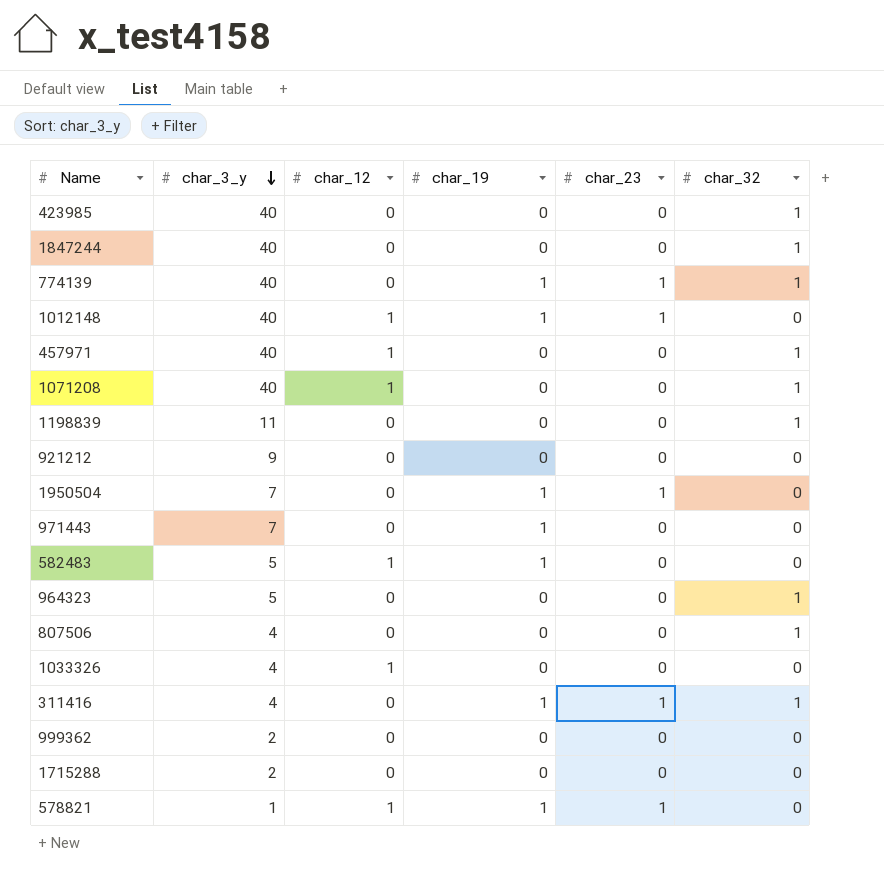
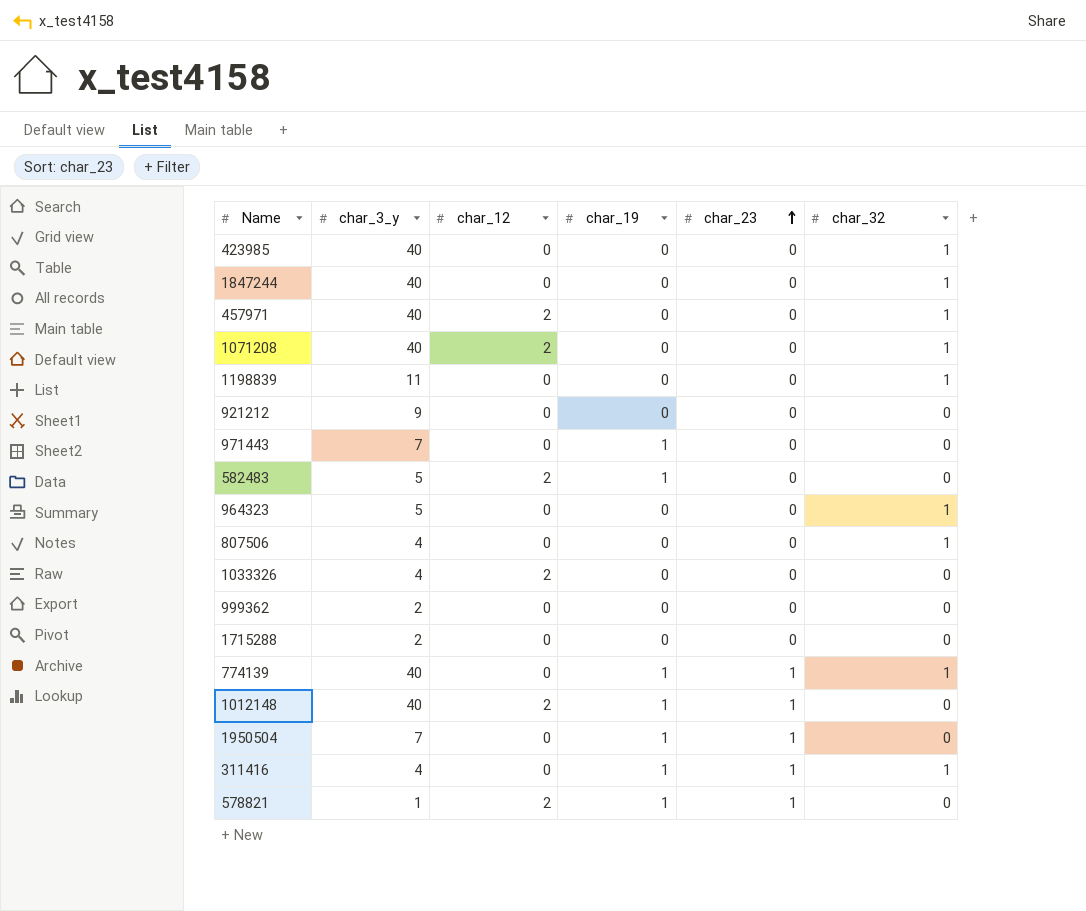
row order: char_3_y descending -> char_23 ascending
457971 | char_12: 1 -> 2
1071208 | char_12: 1 -> 2
582483 | char_12: 1 -> 2
1033326 | char_12: 1 -> 2
1012148 | char_12: 1 -> 2
578821 | char_12: 1 -> 2

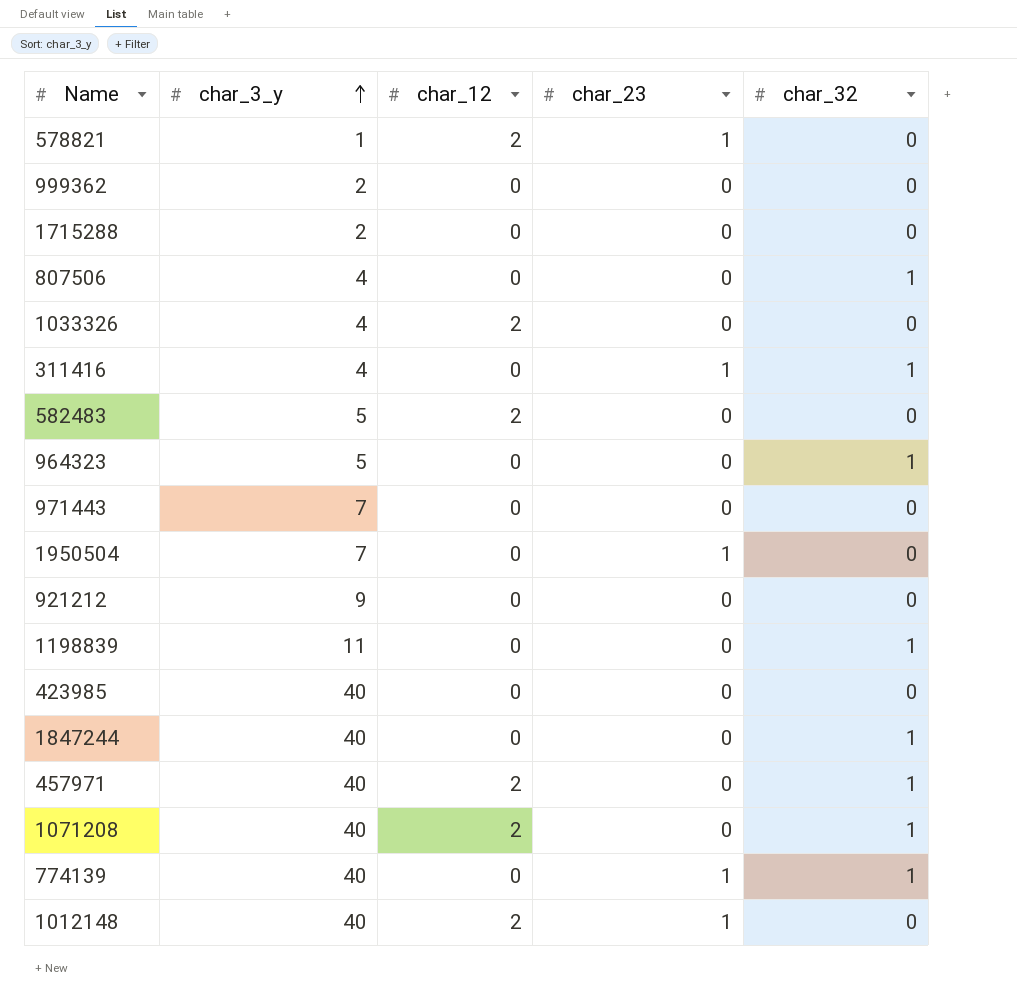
row order: char_23 ascending -> char_3_y ascending
column char_19 | position: 4 -> none
423985 | char_32: 1 -> 0

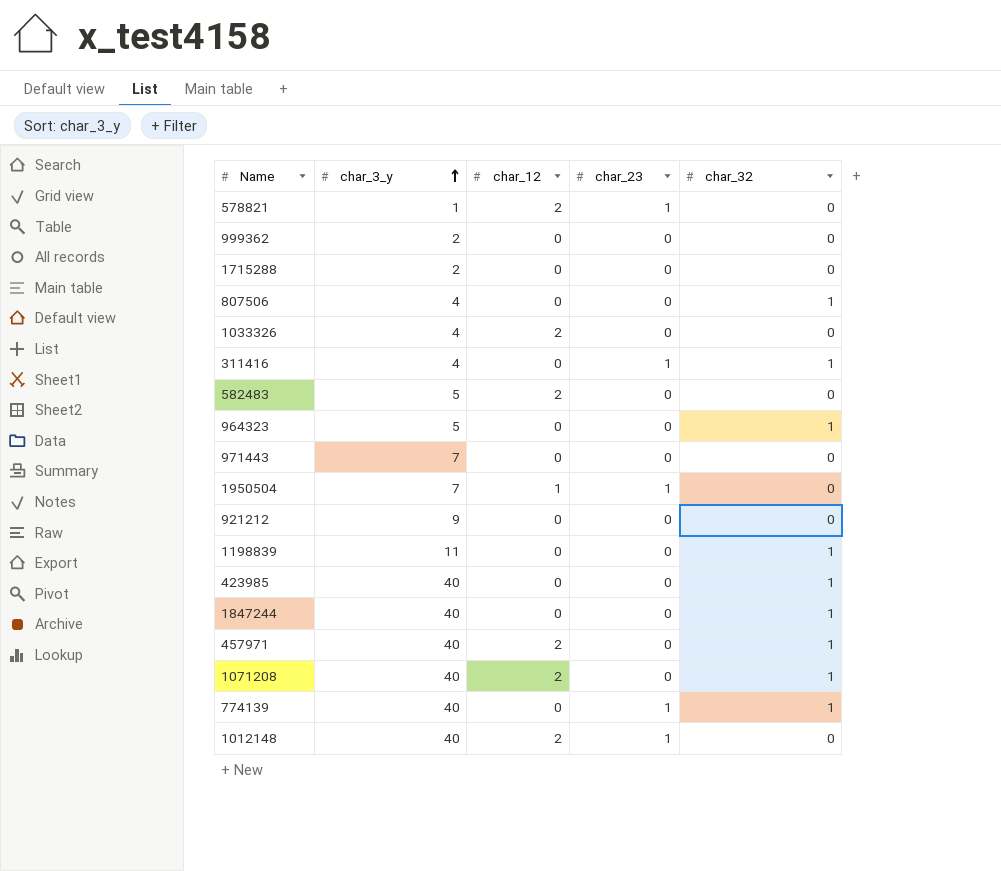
1950504 | char_12: 0 -> 1
423985 | char_32: 0 -> 1

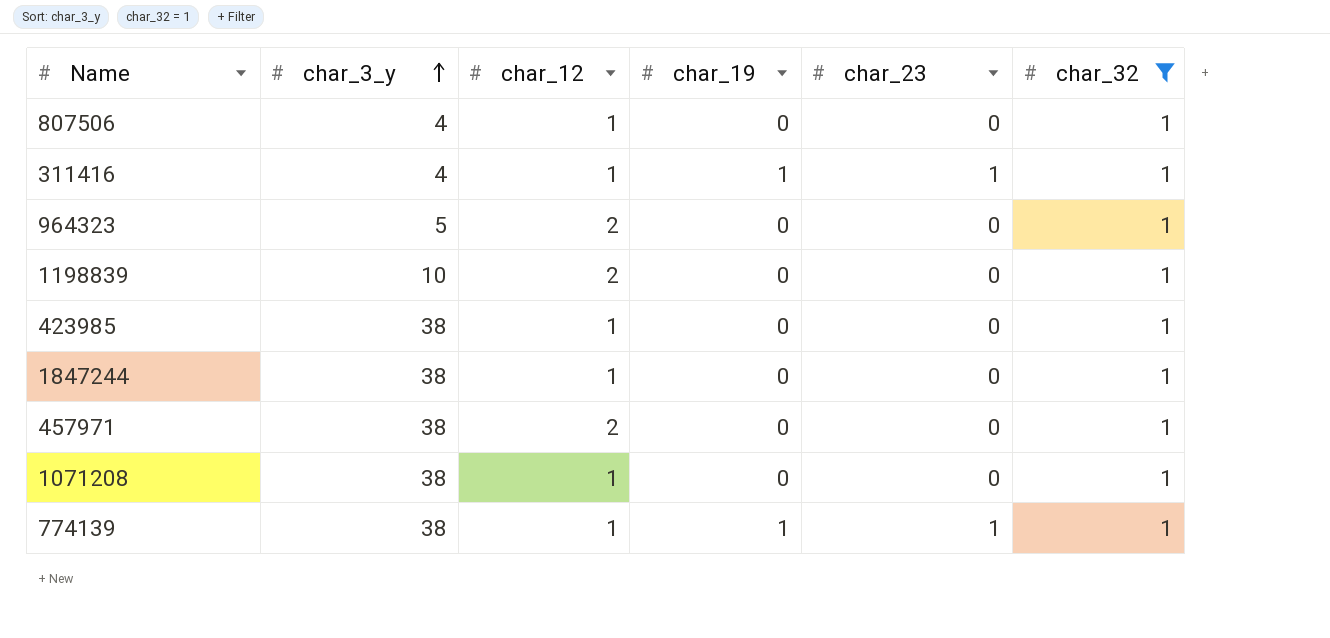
filter: none -> char_32 = 1
column char_19 | position: none -> 4
807506 | char_12: 0 -> 1
311416 | char_12: 0 -> 1
964323 | char_12: 0 -> 2
1198839 | char_3_y: 11 -> 10
1198839 | char_12: 0 -> 2
423985 | char_3_y: 40 -> 38
423985 | char_12: 0 -> 1
1847244 | char_3_y: 40 -> 38
1847244 | char_12: 0 -> 1
457971 | char_3_y: 40 -> 38
1071208 | char_3_y: 40 -> 38
1071208 | char_12: 2 -> 1
774139 | char_3_y: 40 -> 38
774139 | char_12: 0 -> 1

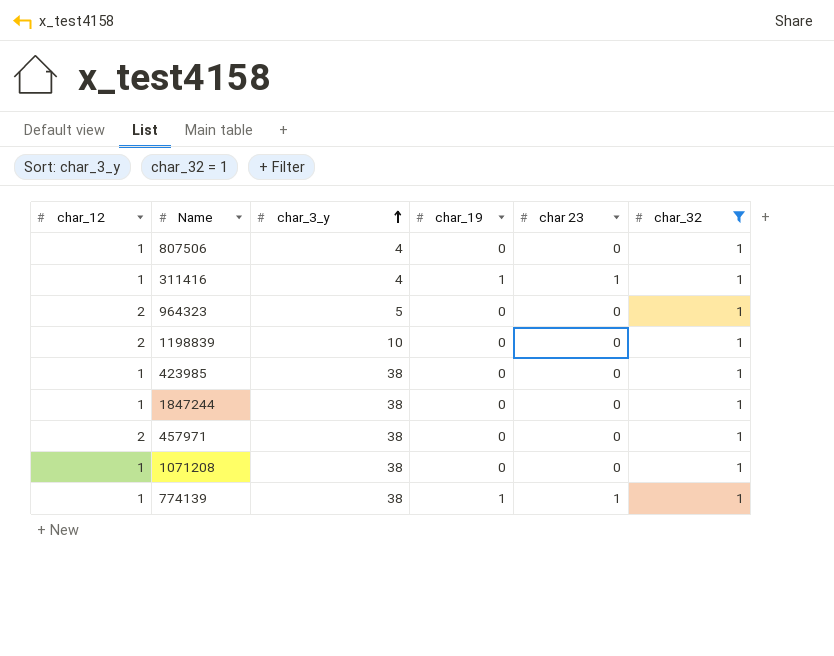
column char_12 | position: 3 -> 1
column name: char_23 -> char 23

